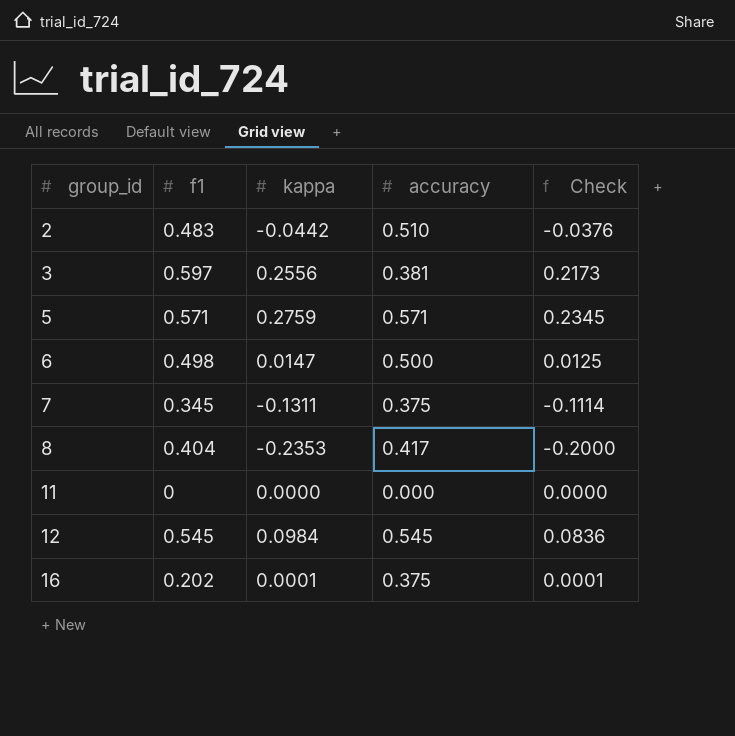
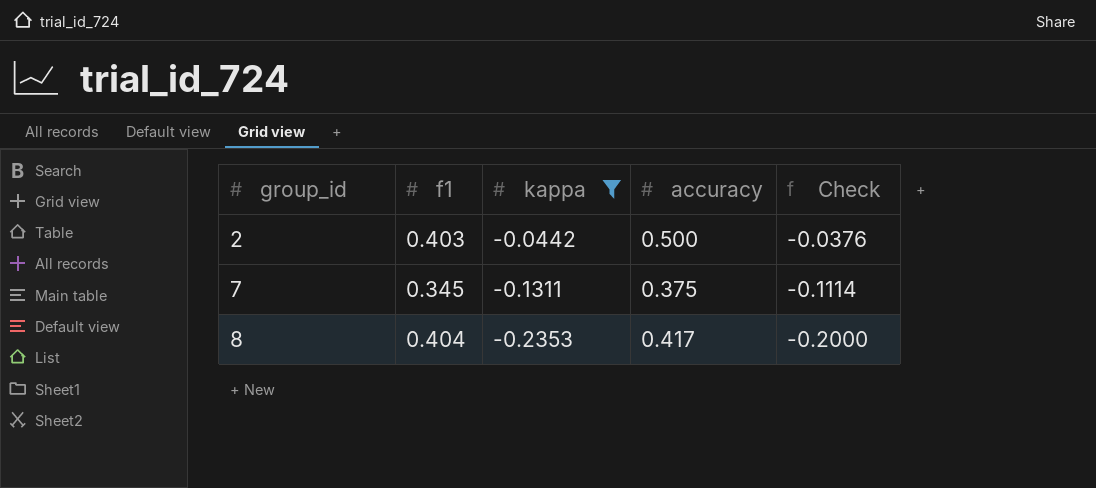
filter: none -> kappa <= -0.0442
2 | f1: 0.483 -> 0.403
2 | accuracy: 0.510 -> 0.500

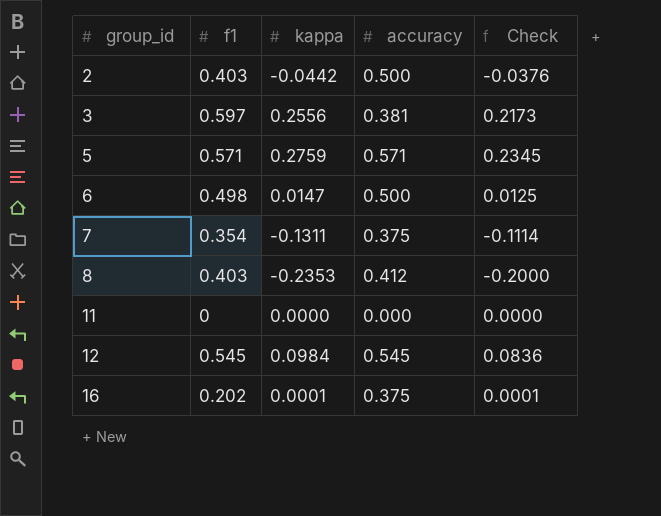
filter: kappa <= -0.0442 -> none
7 | f1: 0.345 -> 0.354
8 | f1: 0.404 -> 0.403
8 | accuracy: 0.417 -> 0.412

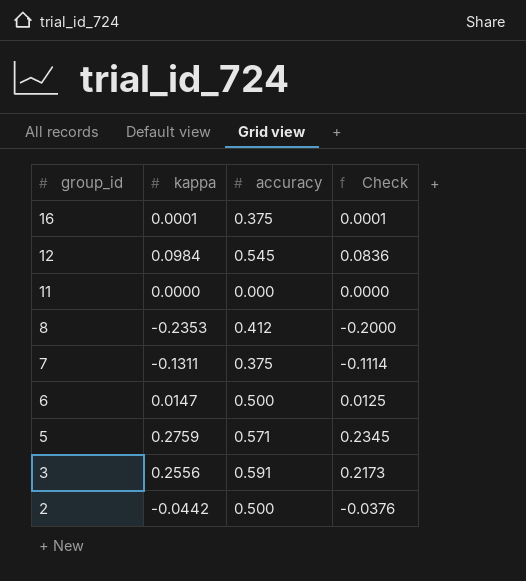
row order: group_id ascending -> group_id descending
column f1 | position: 2 -> none
3 | accuracy: 0.381 -> 0.591

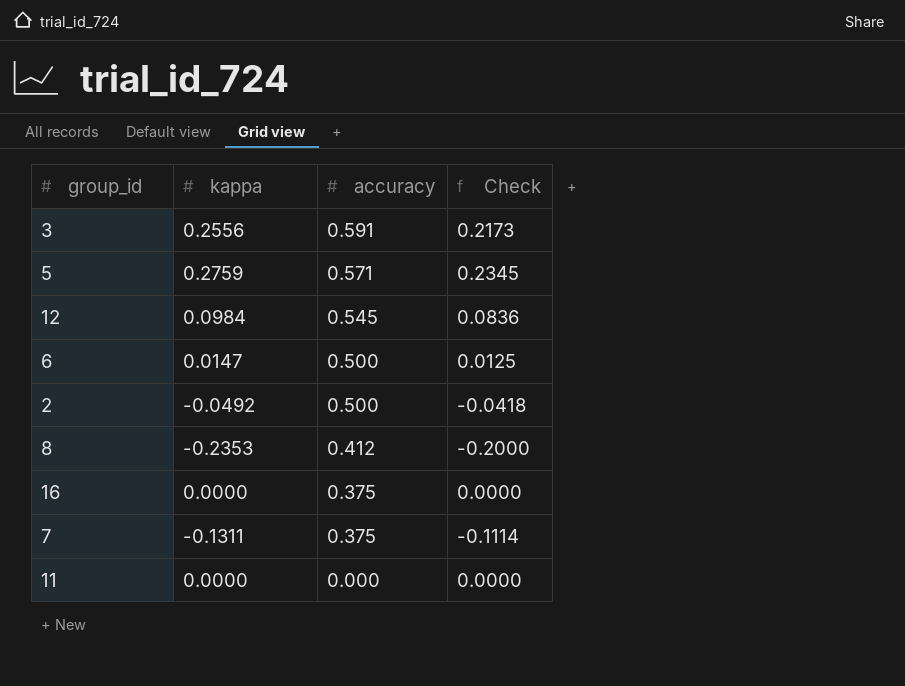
row order: group_id descending -> accuracy descending
2 | kappa: -0.0442 -> -0.0492
2 | Check: -0.0376 -> -0.0418
16 | kappa: 0.0001 -> 0.0000
16 | Check: 0.0001 -> 0.0000

